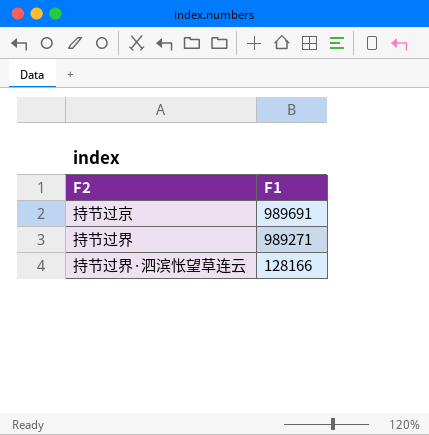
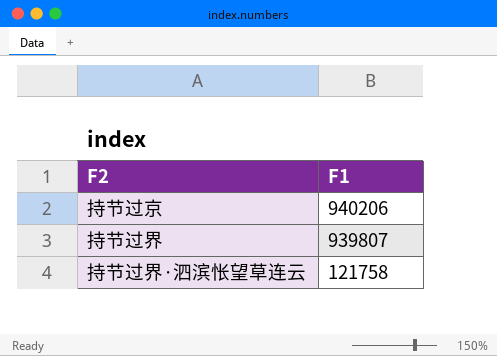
持节过京 | F1: 989691 -> 940206
持节过界 | F1: 989271 -> 939807
持节过界·泗滨怅望草连云 | F1: 128166 -> 121758

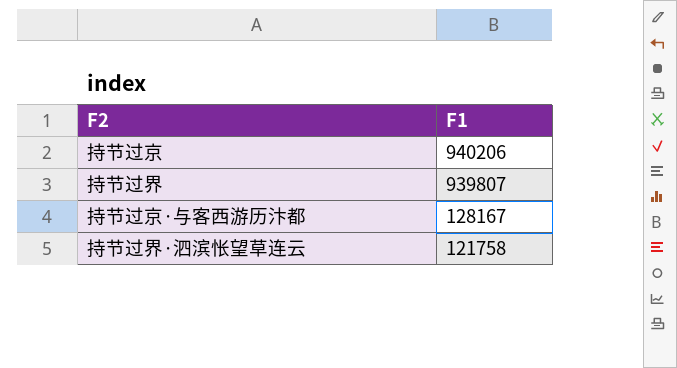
row 持节过京·与客西游历汴都: none -> 128167

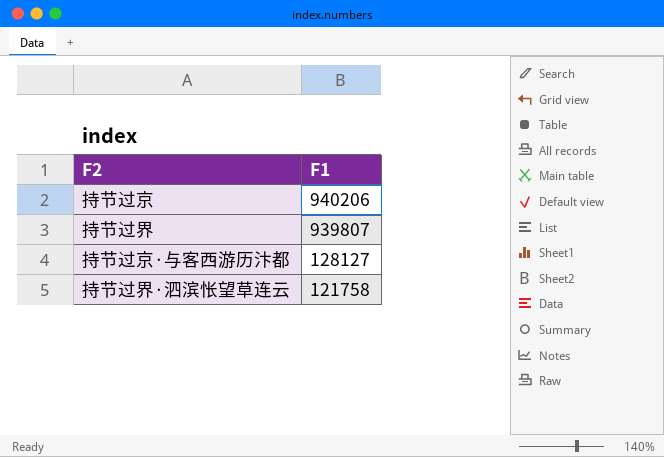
持节过京·与客西游历汴都 | F1: 128167 -> 128127

